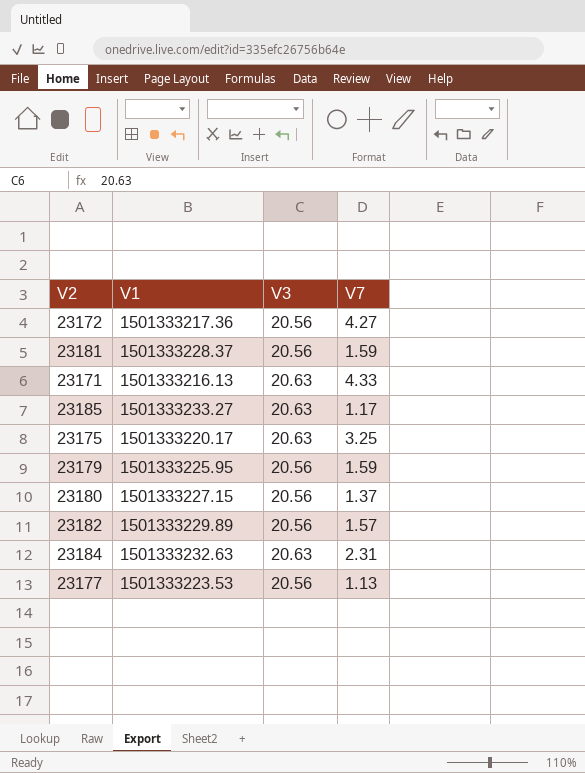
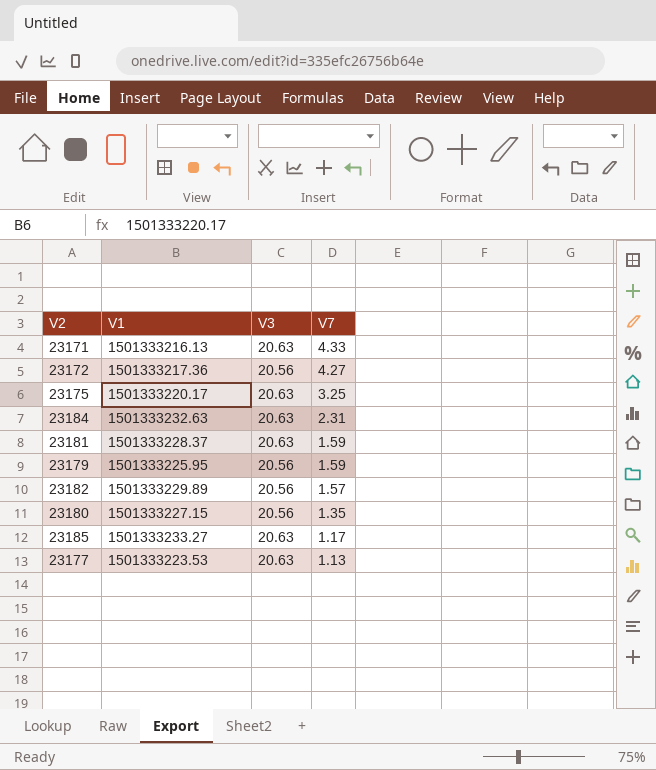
row order: none -> V7 descending
23181 | V3: 20.56 -> 20.63
23180 | V7: 1.37 -> 1.35
23177 | V3: 20.56 -> 20.63

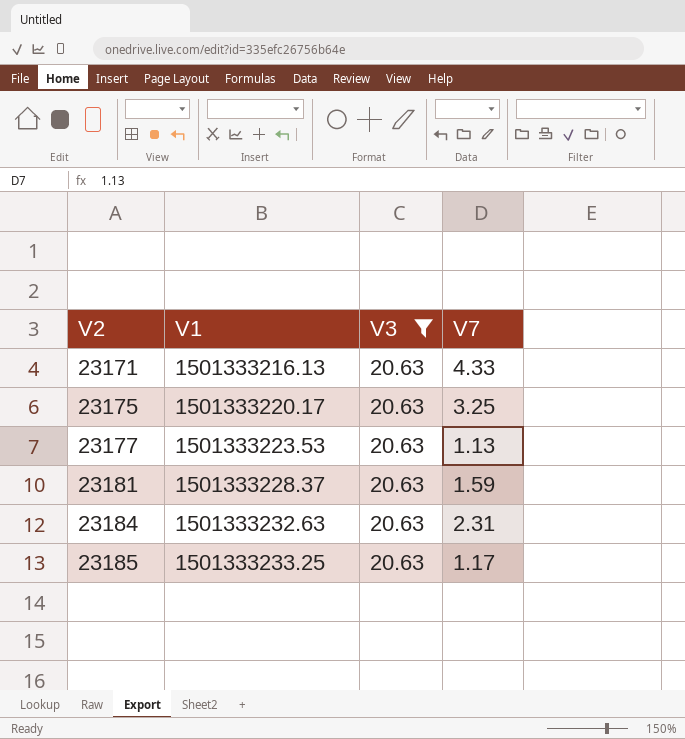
filter: none -> V3 = 20.63
row order: V7 descending -> V2 ascending
23185 | V1: 1501333233.27 -> 1501333233.25

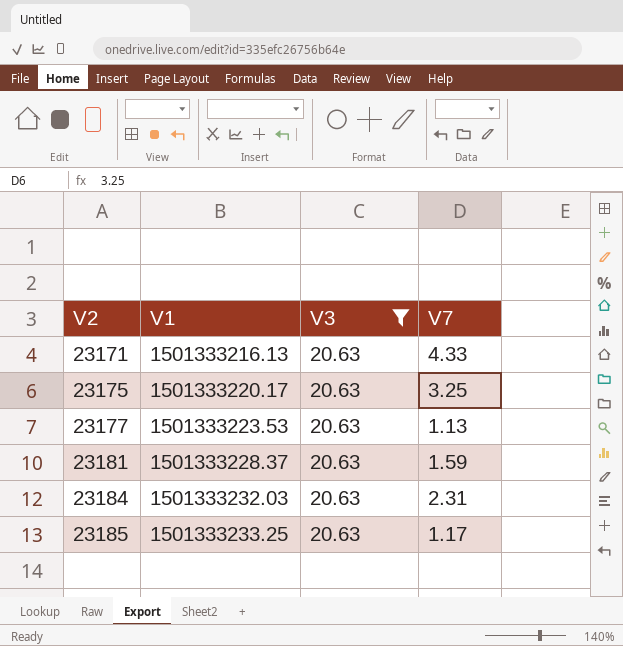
23184 | V1: 1501333232.63 -> 1501333232.03

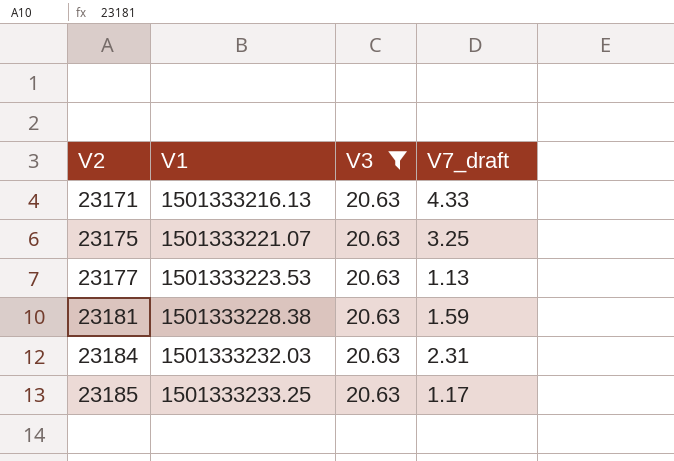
column name: V7 -> V7_draft
23175 | V1: 1501333220.17 -> 1501333221.07
23181 | V1: 1501333228.37 -> 1501333228.38

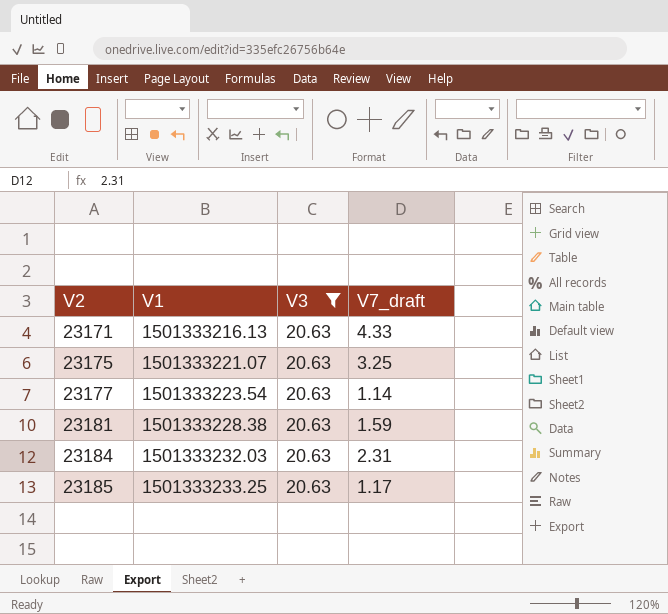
23177 | V1: 1501333223.53 -> 1501333223.54
23177 | V7_draft: 1.13 -> 1.14

